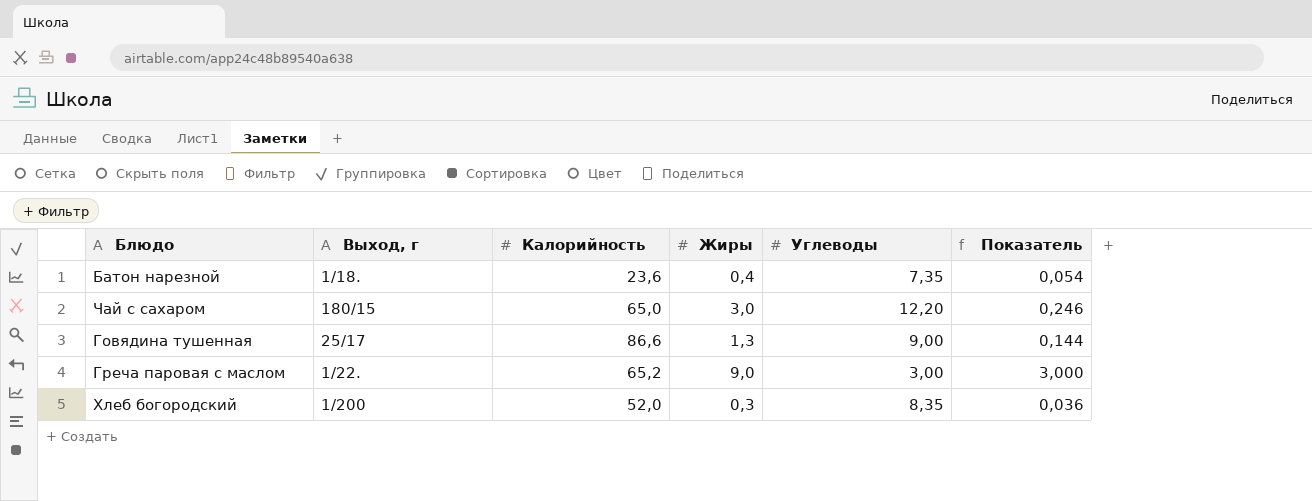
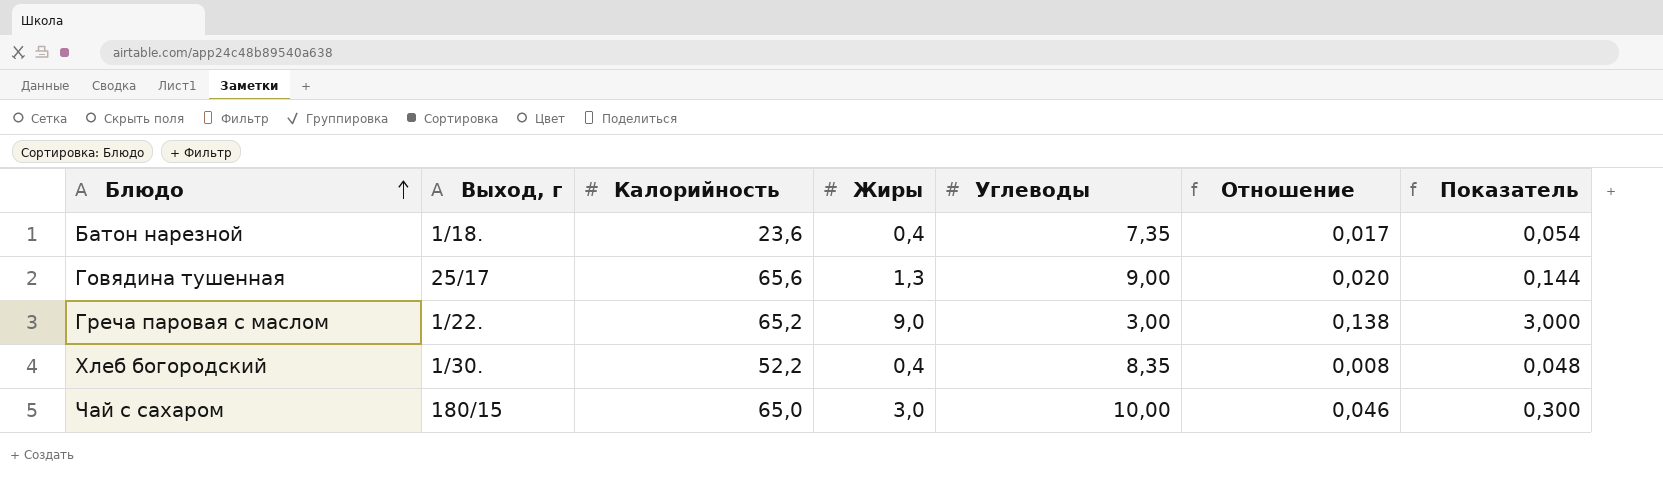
row order: none -> Блюдо ascending
column Отношение | formula: none -> [Жиры] / [Калорийность]
Говядина тушенная | Калорийность: 86,6 -> 65,6
Хлеб богородский | Выход, г: 1/200 -> 1/30.
Хлеб богородский | Калорийность: 52,0 -> 52,2
Хлеб богородский | Жиры: 0,3 -> 0,4
Хлеб богородский | Показатель: 0,036 -> 0,048
Чай с сахаром | Углеводы: 12,20 -> 10,00
Чай с сахаром | Показатель: 0,246 -> 0,300

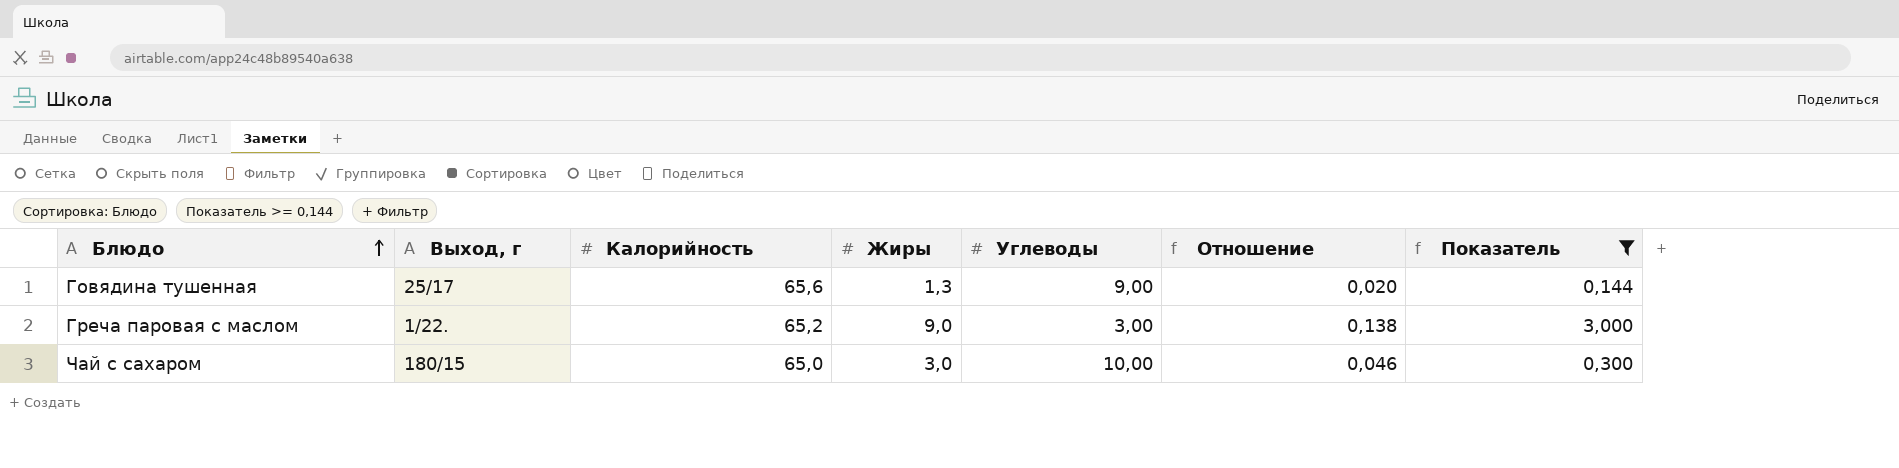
filter: none -> Показатель >= 0,144

